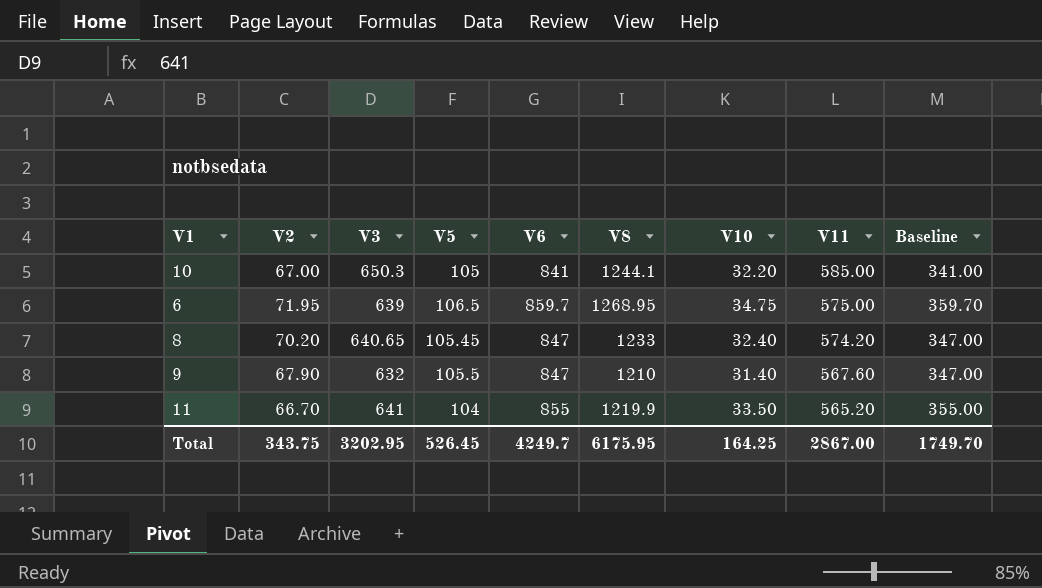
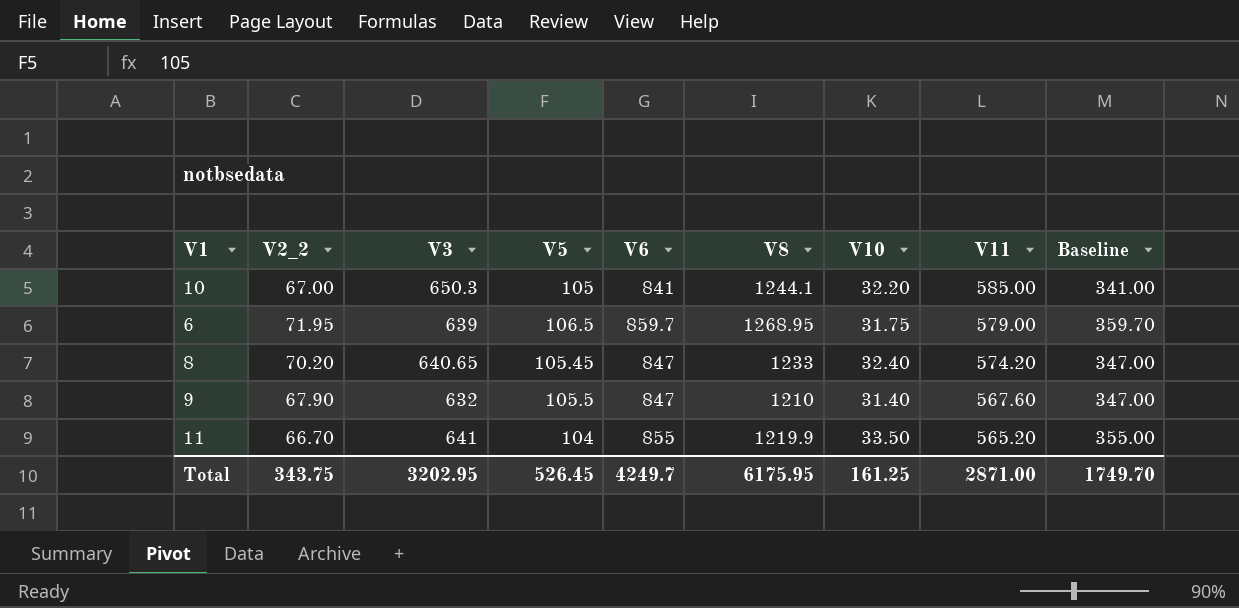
column name: V2 -> V2_2
6 | V10: 34.75 -> 31.75
6 | V11: 575.00 -> 579.00
Total | V10: 164.25 -> 161.25
Total | V11: 2867.00 -> 2871.00

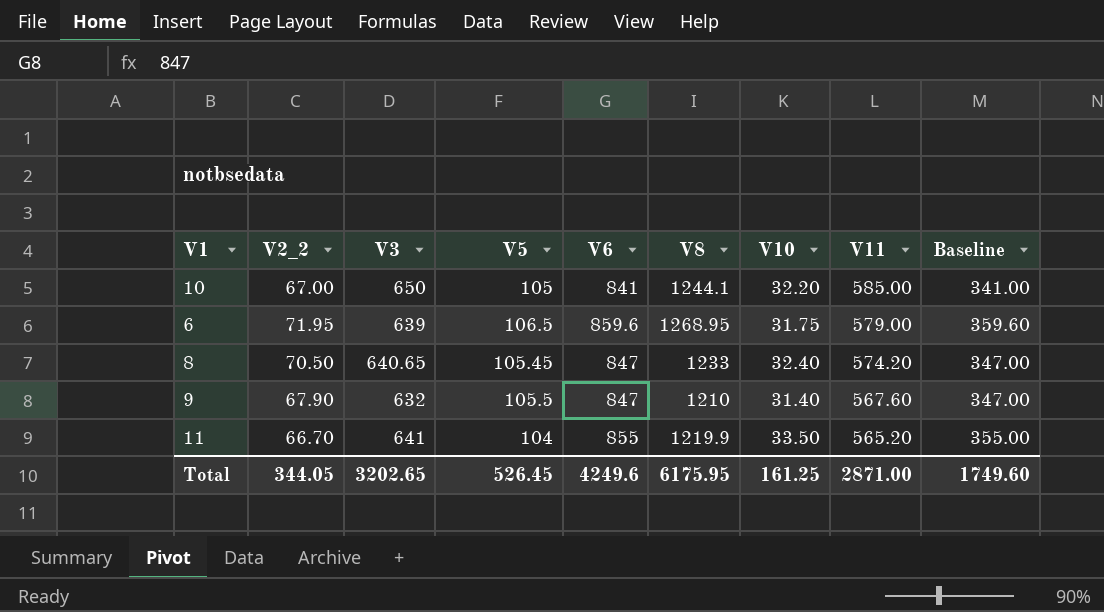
10 | V3: 650.3 -> 650
6 | V6: 859.7 -> 859.6
6 | Baseline: 359.70 -> 359.60
8 | V2_2: 70.20 -> 70.50
Total | V2_2: 343.75 -> 344.05
Total | V3: 3202.95 -> 3202.65
Total | V6: 4249.7 -> 4249.6
Total | Baseline: 1749.70 -> 1749.60

